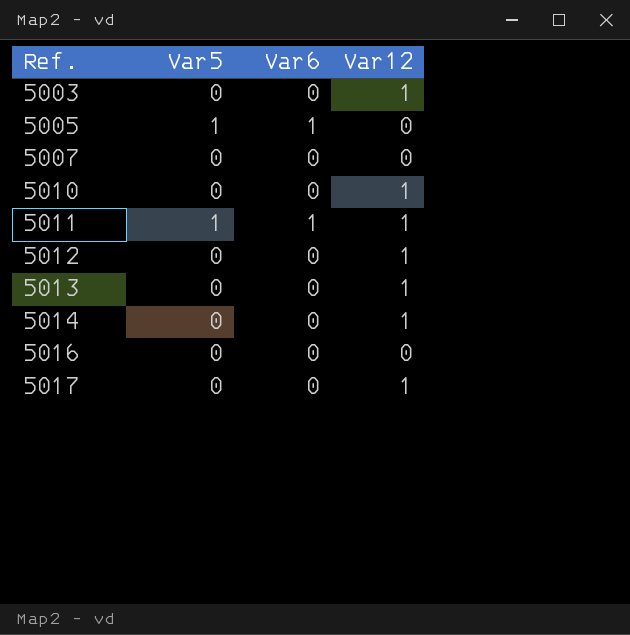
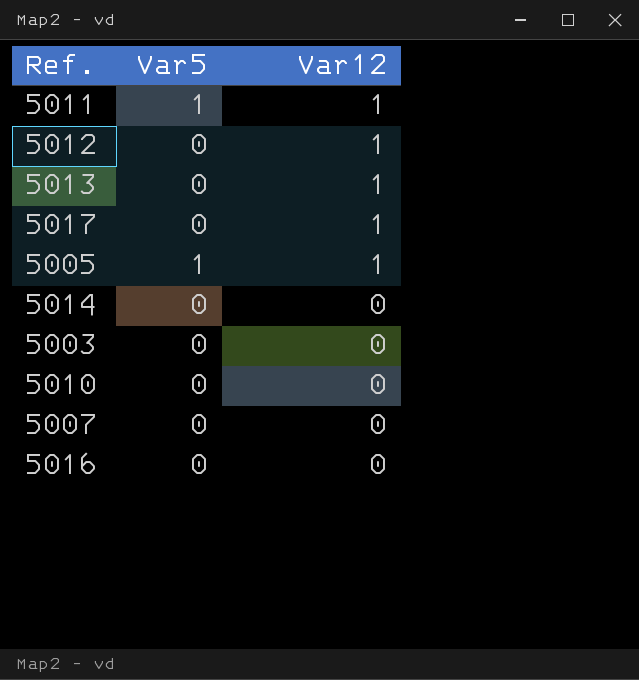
row order: Ref. ascending -> Var12 descending
column Var6 | position: 3 -> none
5005 | Var12: 0 -> 1
5014 | Var12: 1 -> 0
5003 | Var12: 1 -> 0
5010 | Var12: 1 -> 0

